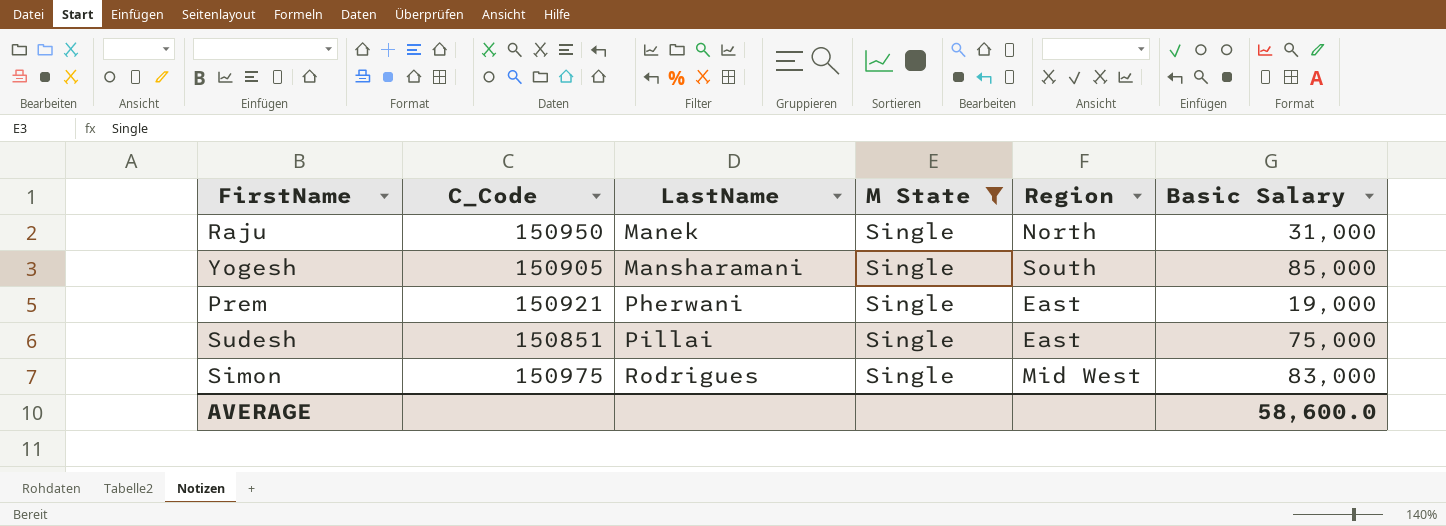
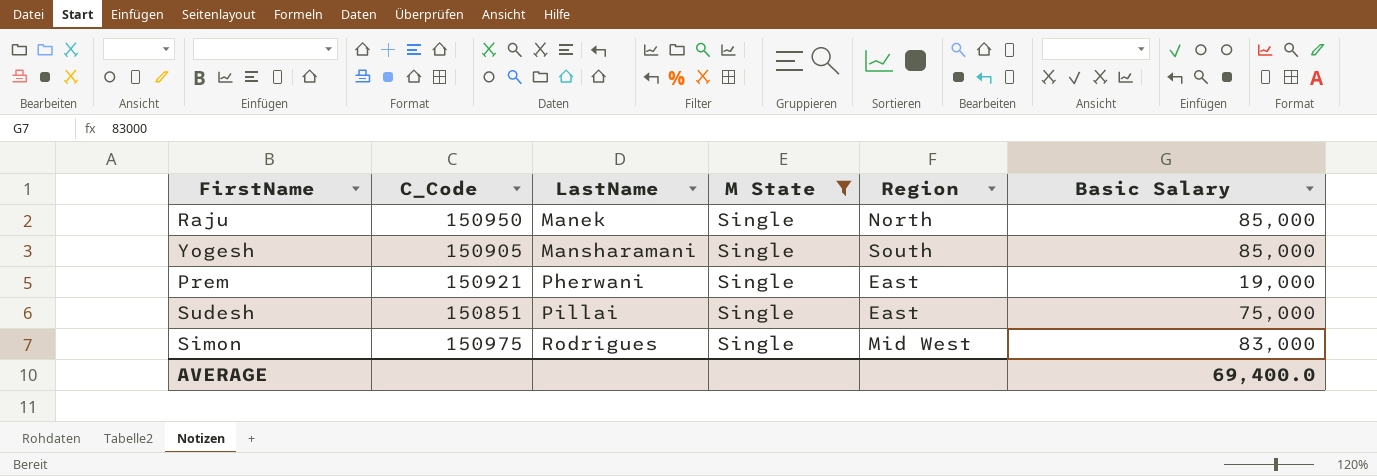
Raju | Basic Salary: 31,000 -> 85,000
AVERAGE | Basic Salary: 58,600.0 -> 69,400.0

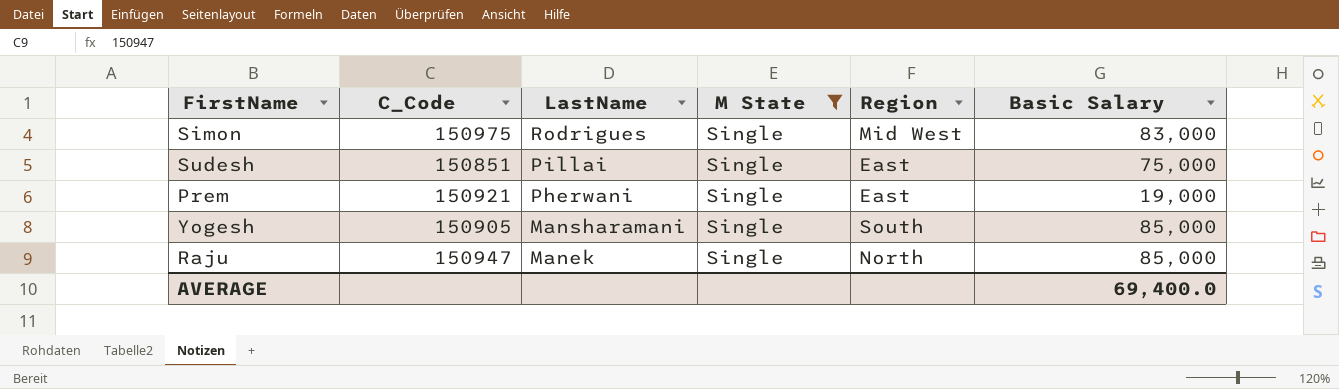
row order: LastName ascending -> LastName descending
Raju | C_Code: 150950 -> 150947

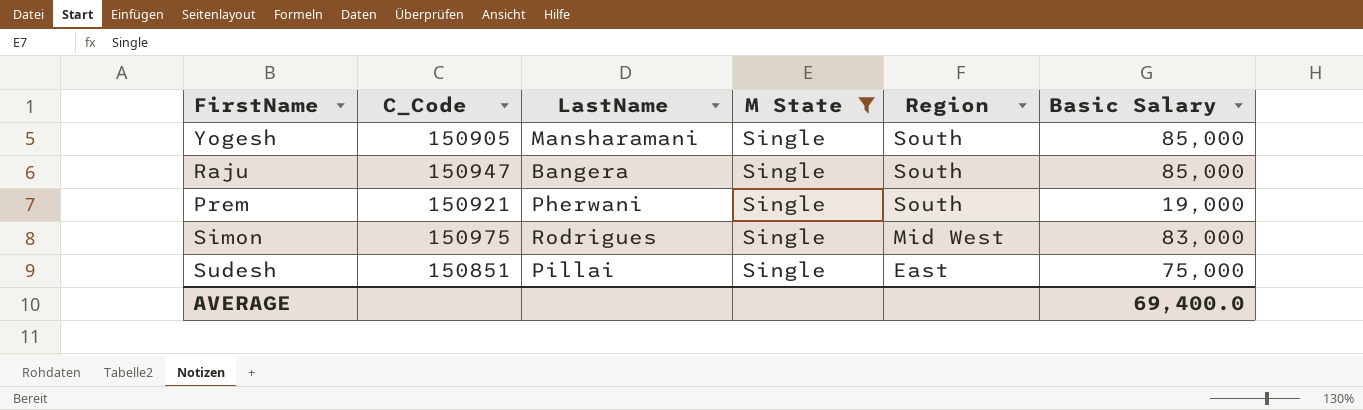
row order: LastName descending -> Region descending
Raju | LastName: Manek -> Bangera
Raju | Region: North -> South
Prem | Region: East -> South

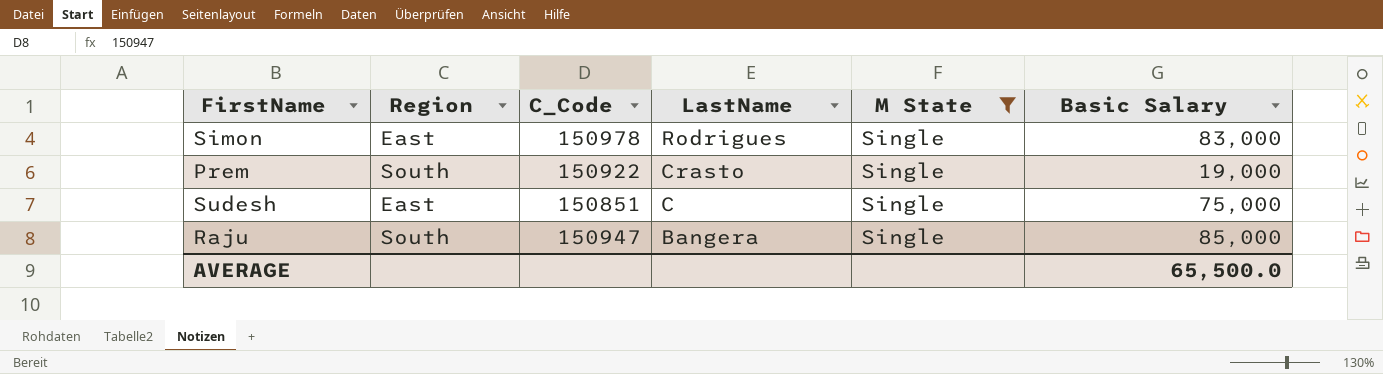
row order: Region descending -> LastName descending
column Region | position: 5 -> 2
row Yogesh: 150905 | Mansharamani | Single | South | 85,000 -> none
Simon | Region: Mid West -> East
Simon | C_Code: 150975 -> 150978
Prem | C_Code: 150921 -> 150922
Prem | LastName: Pherwani -> Crasto
Sudesh | LastName: Pillai -> C
AVERAGE | Basic Salary: 69,400.0 -> 65,500.0

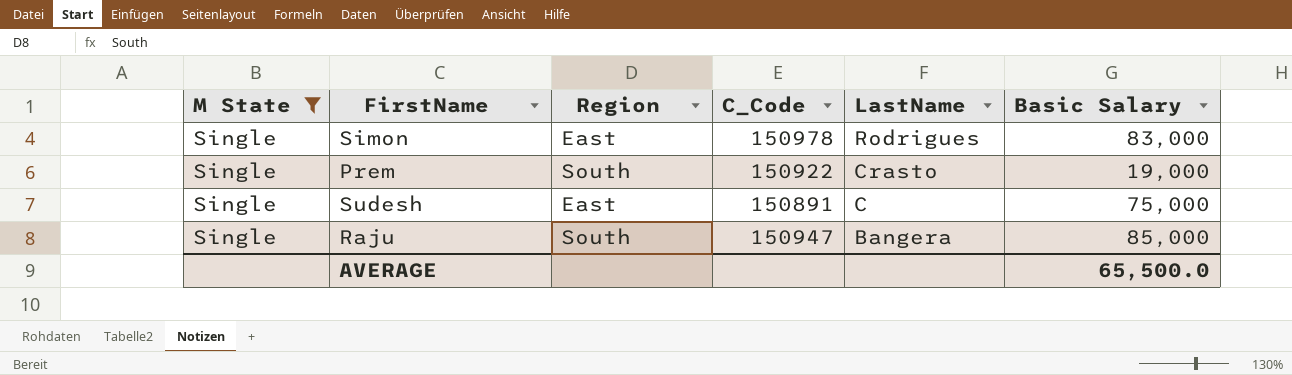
column M State | position: 5 -> 1
Sudesh | C_Code: 150851 -> 150891

